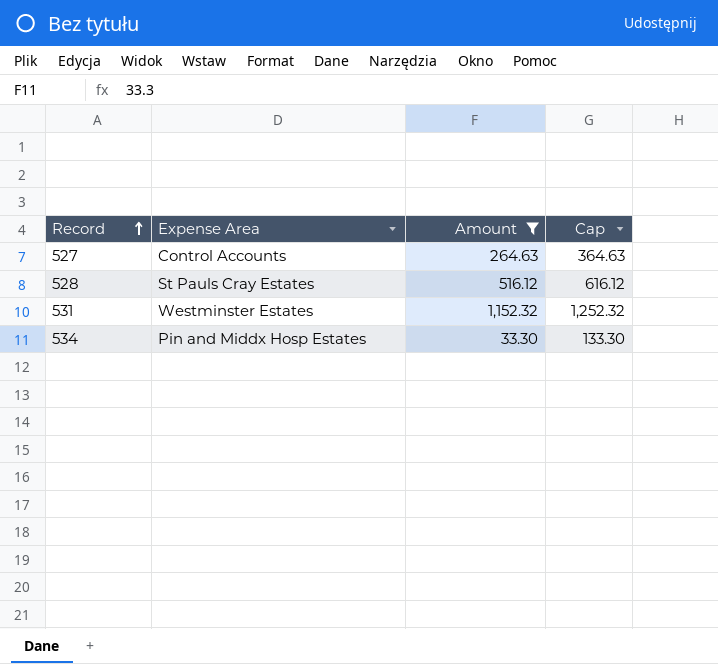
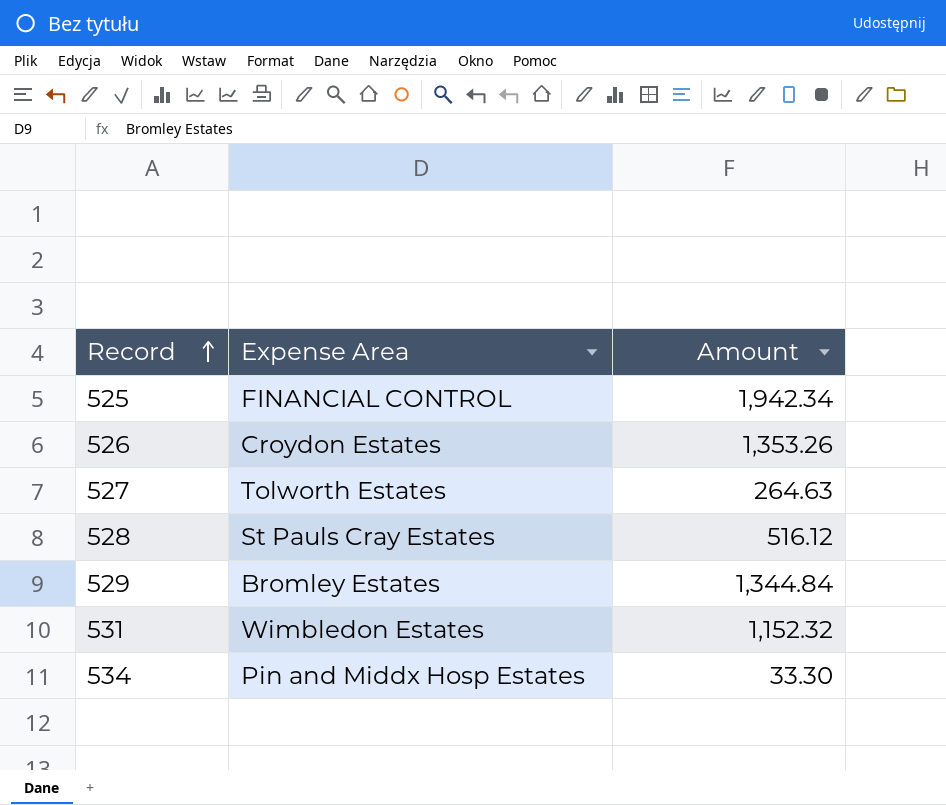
filter: Amount <= 1,152.32 -> none
column Cap | formula: [Amount] + 100 -> none
527 | Expense Area: Control Accounts -> Tolworth Estates
531 | Expense Area: Westminster Estates -> Wimbledon Estates

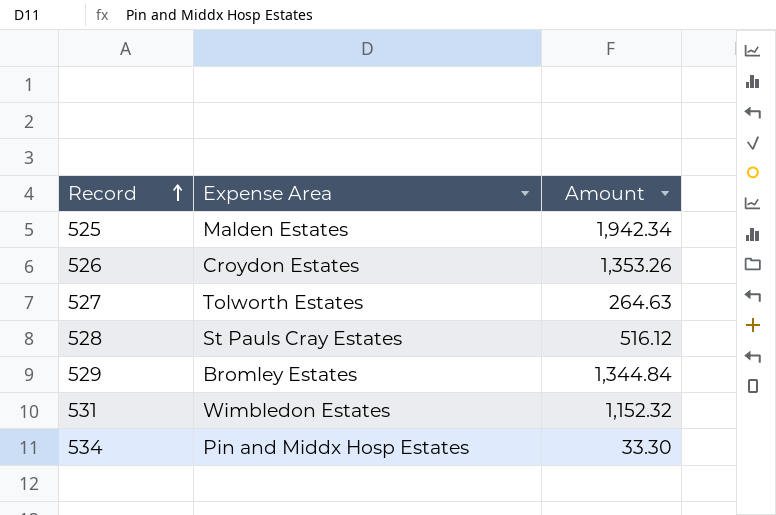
525 | Expense Area: FINANCIAL CONTROL -> Malden Estates

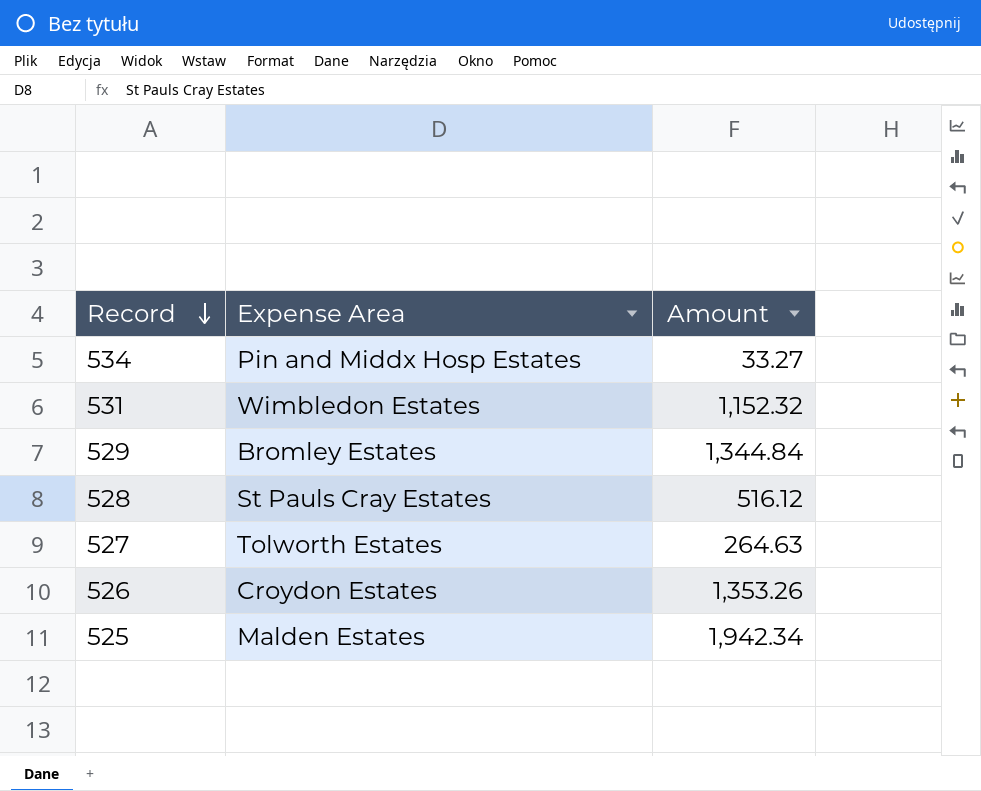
row order: Record ascending -> Record descending
534 | Amount: 33.30 -> 33.27

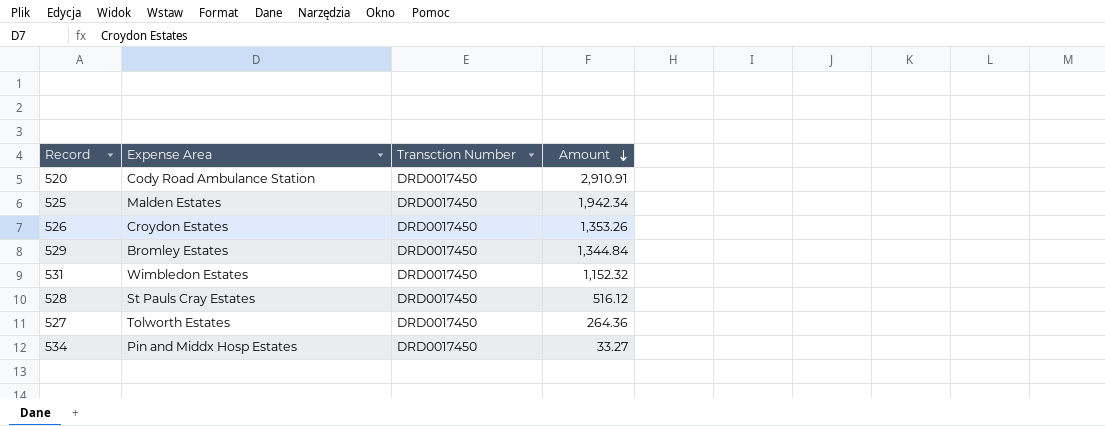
row order: Record descending -> Amount descending
column Transction Number | position: none -> 3
row 520: none -> Cody Road Ambulance Station | DRD0017450 | 2,910.91
527 | Amount: 264.63 -> 264.36

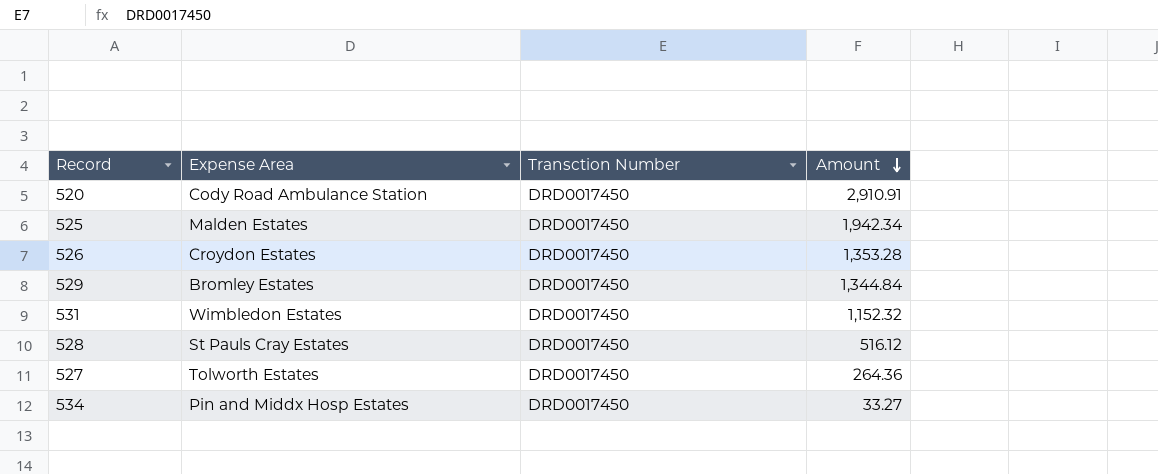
526 | Amount: 1,353.26 -> 1,353.28

